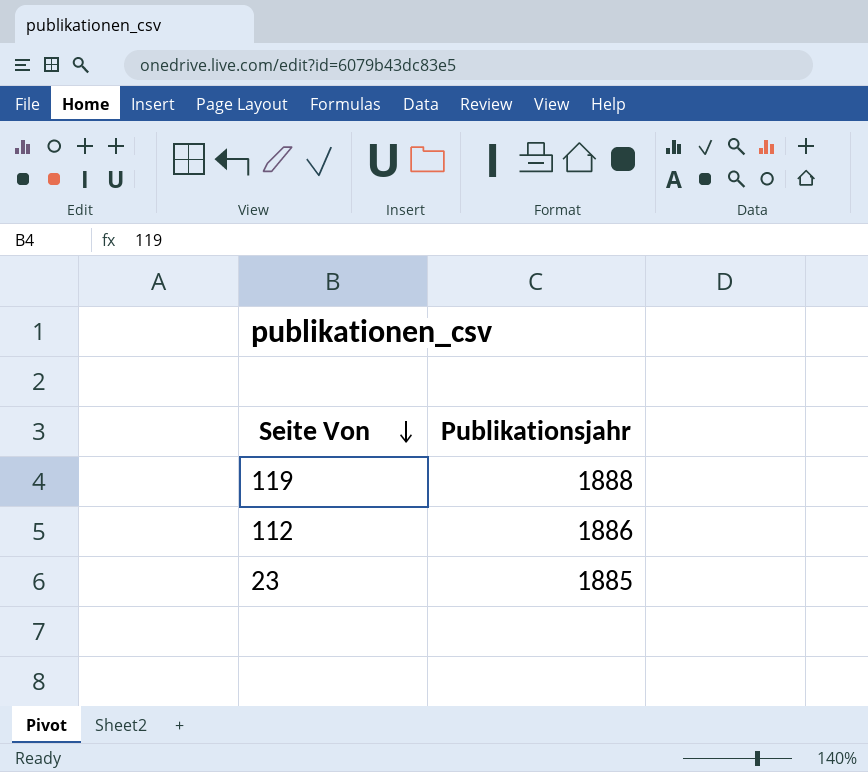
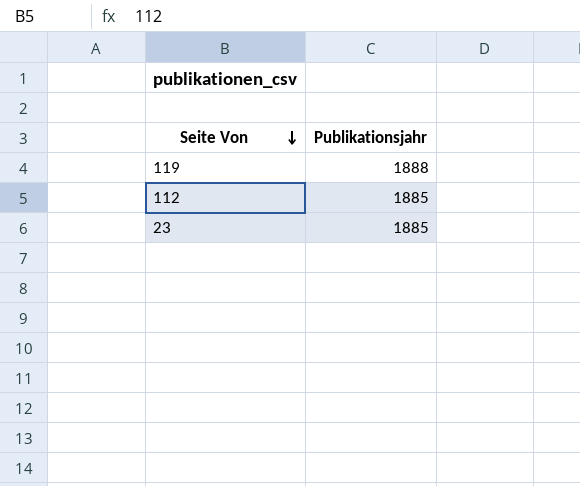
112 | Publikationsjahr: 1886 -> 1885

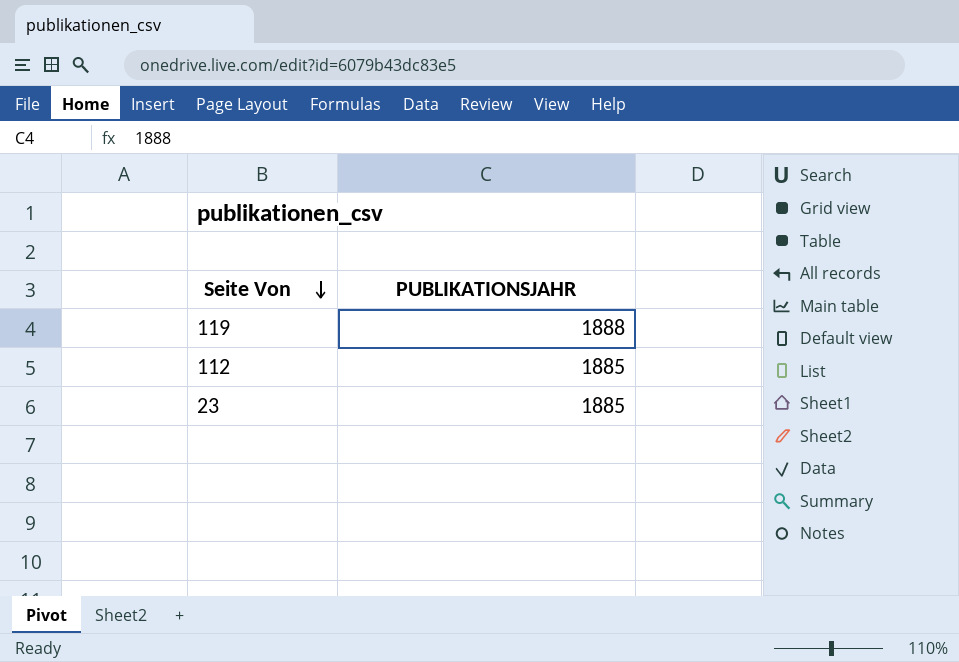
column name: Publikationsjahr -> PUBLIKATIONSJAHR

